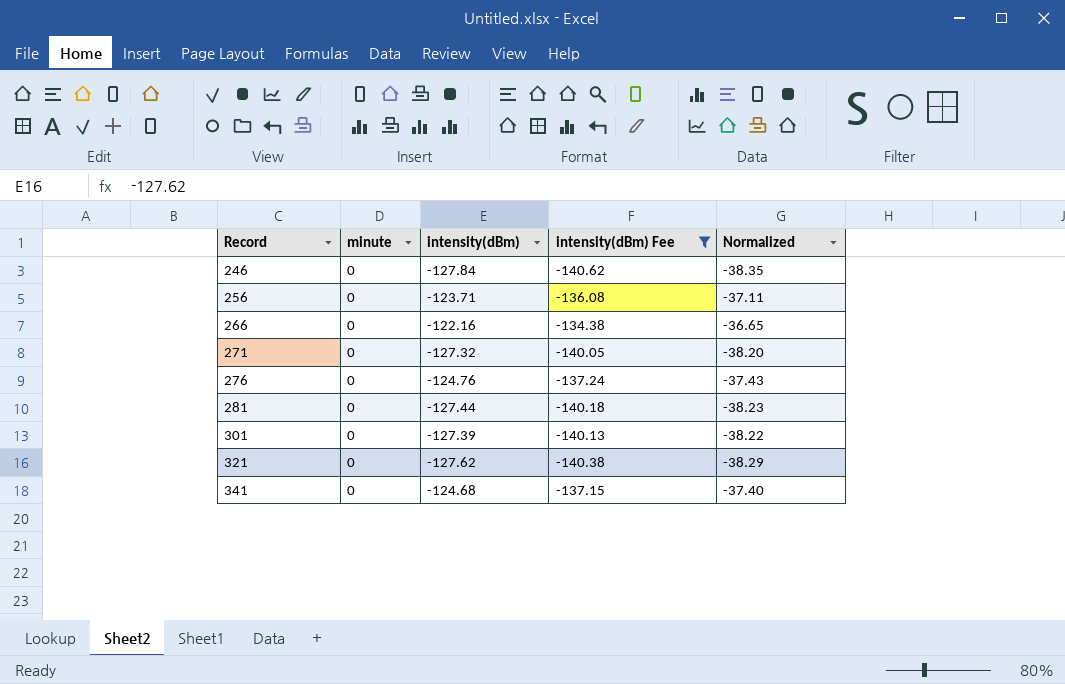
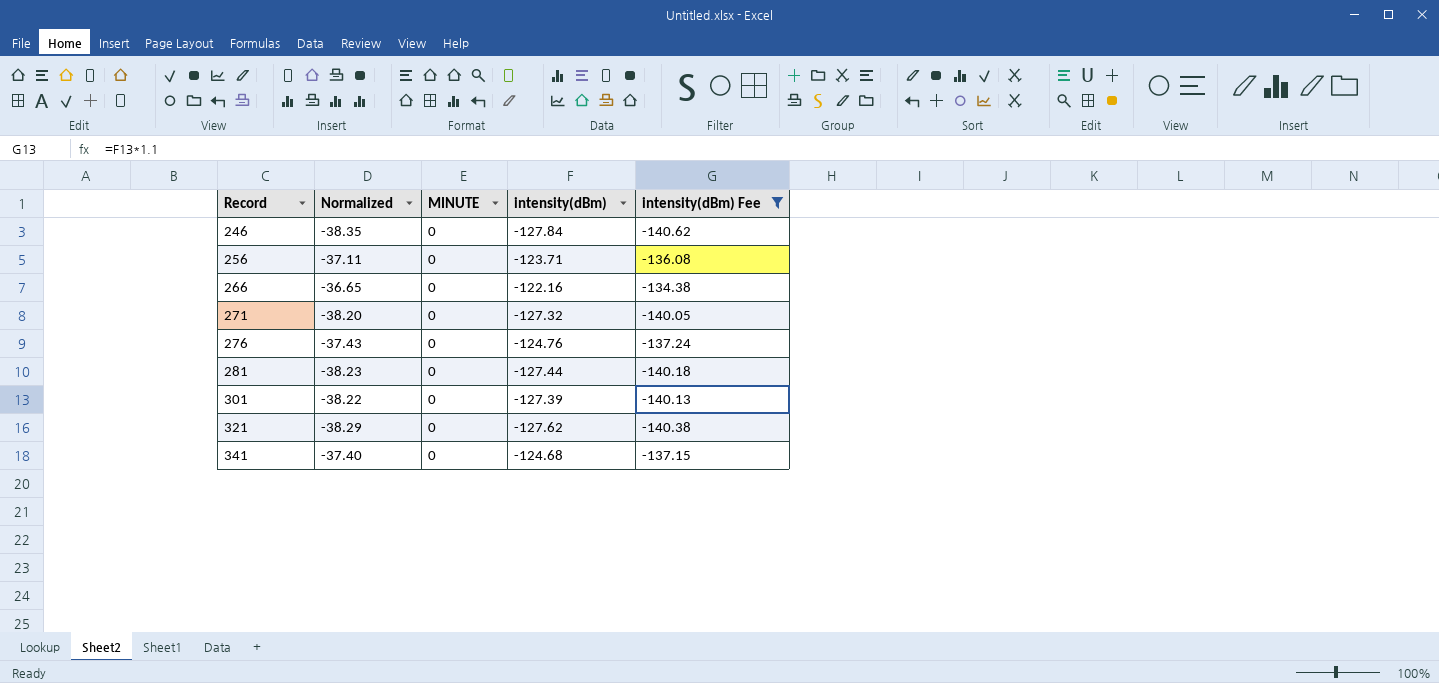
column Normalized | position: 5 -> 2
column name: minute -> MINUTE

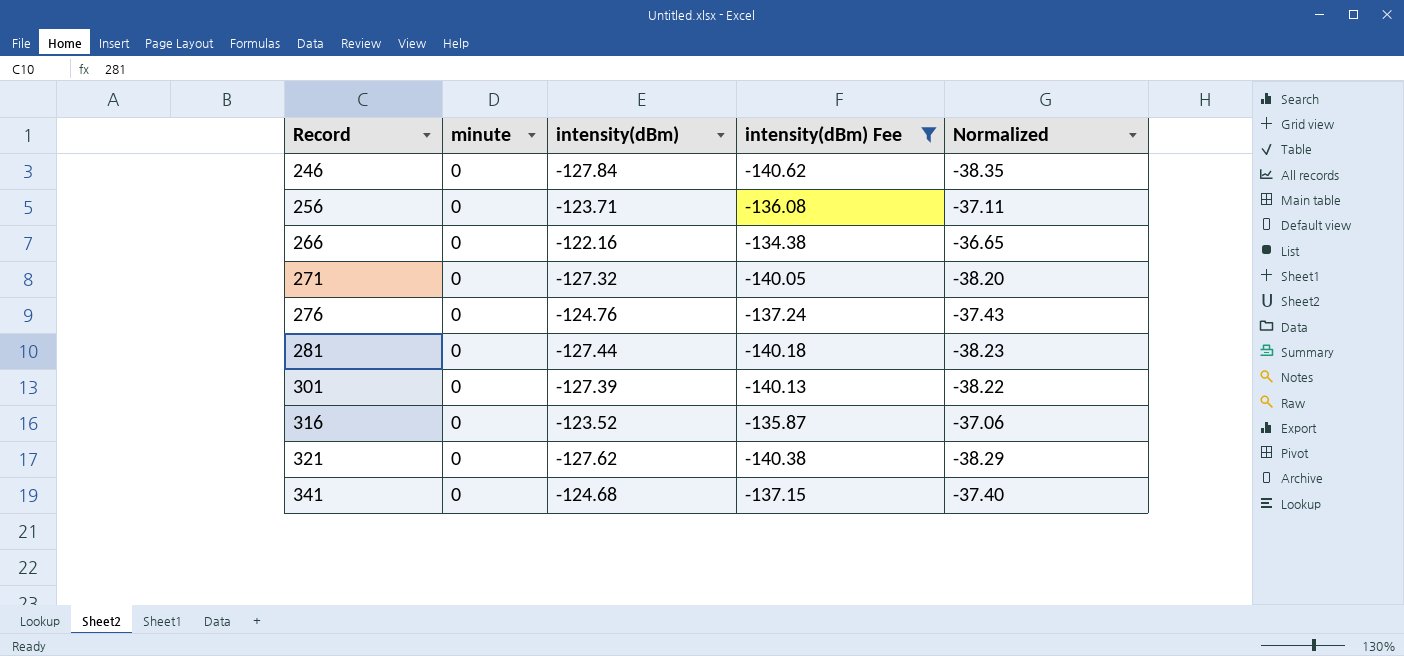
column name: MINUTE -> minute
column Normalized | position: 2 -> 5
row 316: none -> 0 | -123.52 | -135.87 | -37.06

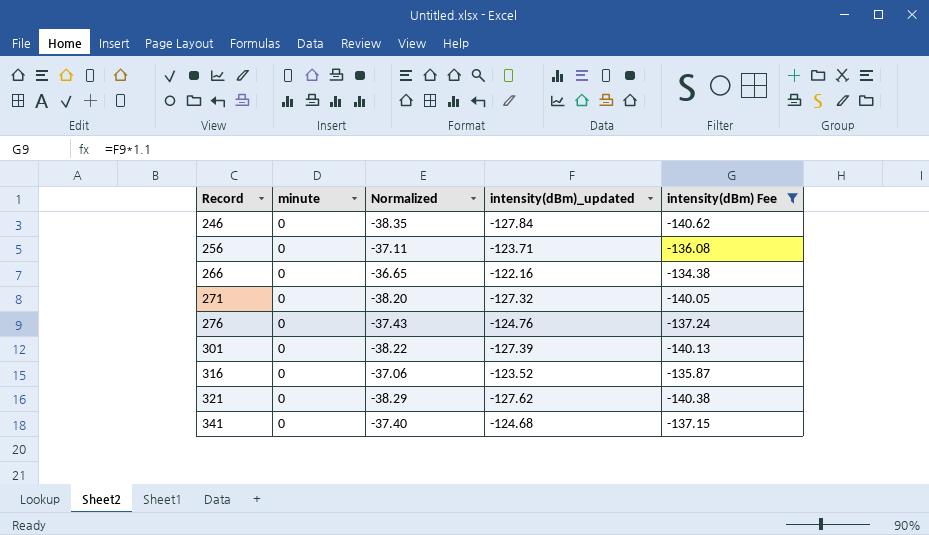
column Normalized | position: 5 -> 3
column name: intensity(dBm) -> intensity(dBm)_updated
row 281: 0 | -127.44 | -140.18 | -38.23 -> none

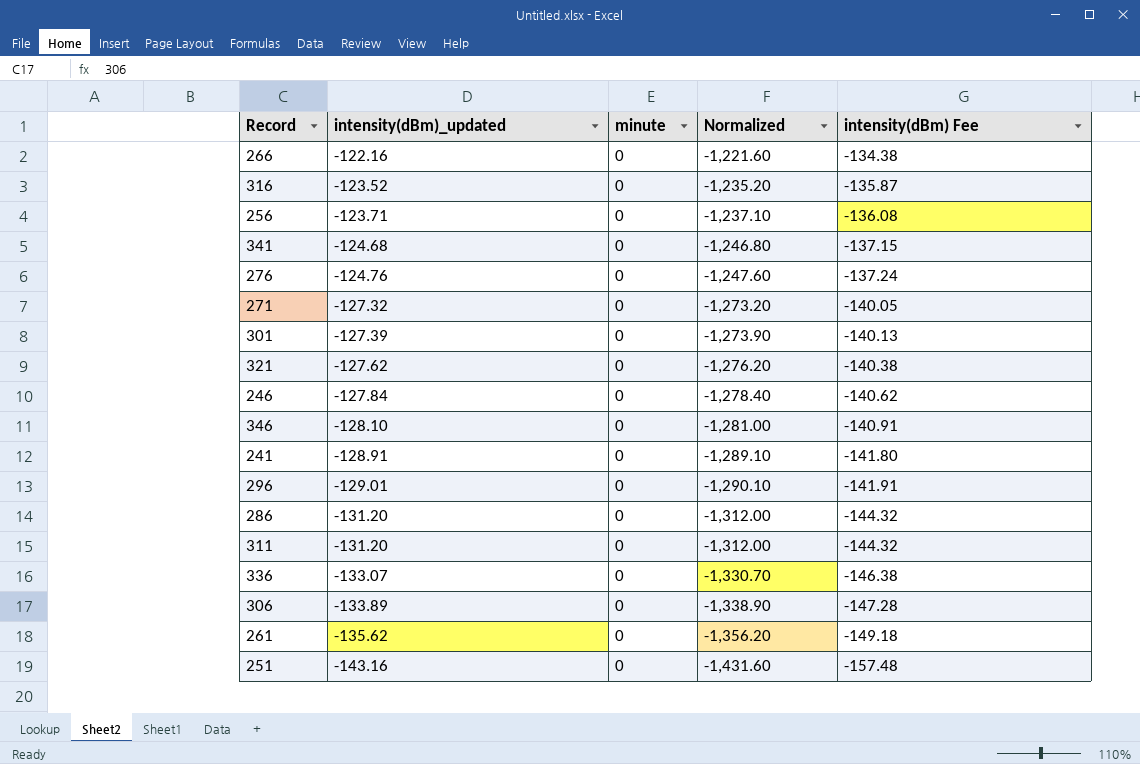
filter: intensity(dBm) Fee >= -140.62 -> none
row order: Record ascending -> intensity(dBm)_updated descending
column intensity(dBm)_updated | position: 4 -> 2
column Normalized | formula: [intensity(dBm)_updated] * 0.3 -> [intensity(dBm)_updated] * 10

